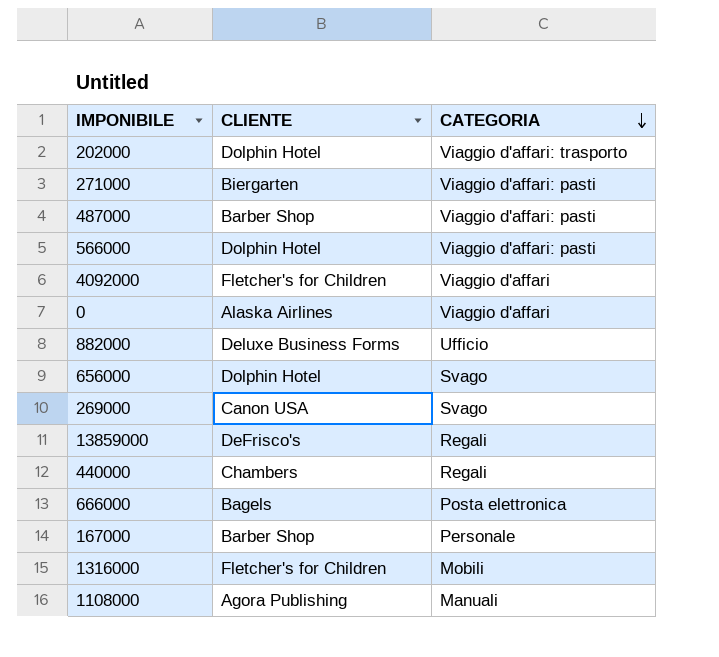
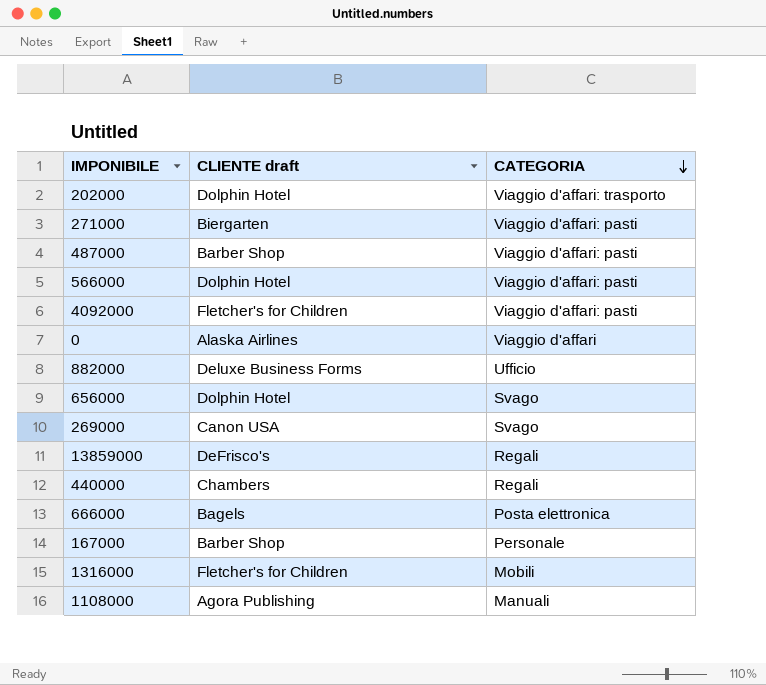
column name: CLIENTE -> CLIENTE draft
4092000 | CATEGORIA: Viaggio d'affari -> Viaggio d'affari: pasti

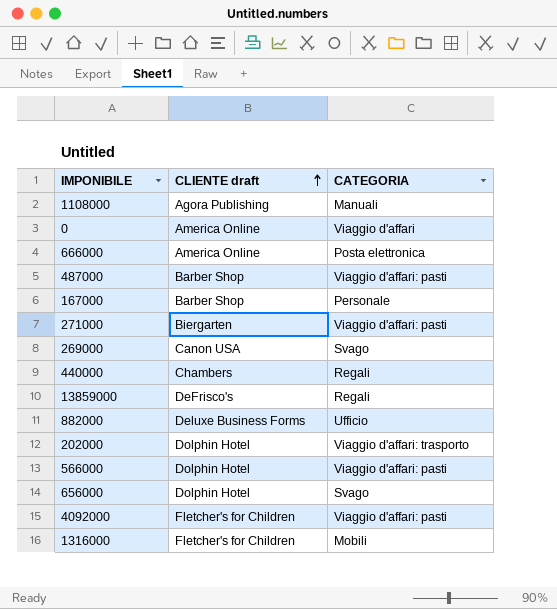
row order: CATEGORIA descending -> CLIENTE draft ascending
0 | CLIENTE draft: Alaska Airlines -> America Online
666000 | CLIENTE draft: Bagels -> America Online

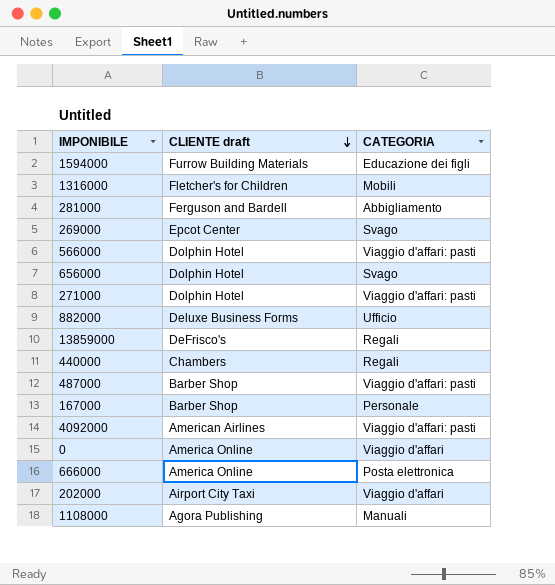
row order: CLIENTE draft ascending -> CLIENTE draft descending
row 1594000: none -> Furrow Building Materials | Educazione dei figli
row 281000: none -> Ferguson and Bardell | Abbigliamento
269000 | CLIENTE draft: Canon USA -> Epcot Center
271000 | CLIENTE draft: Biergarten -> Dolphin Hotel
4092000 | CLIENTE draft: Fletcher's for Children -> American Airlines
202000 | CLIENTE draft: Dolphin Hotel -> Airport City Taxi
202000 | CATEGORIA: Viaggio d'affari: trasporto -> Viaggio d'affari

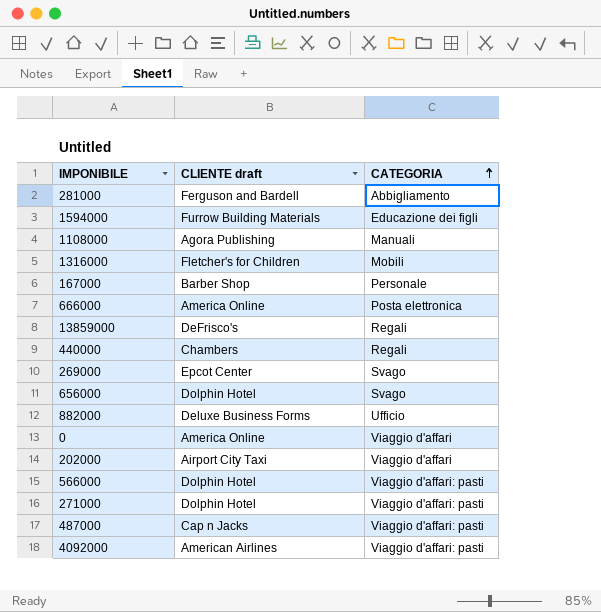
row order: CLIENTE draft descending -> CATEGORIA ascending
487000 | CLIENTE draft: Barber Shop -> Cap n Jacks

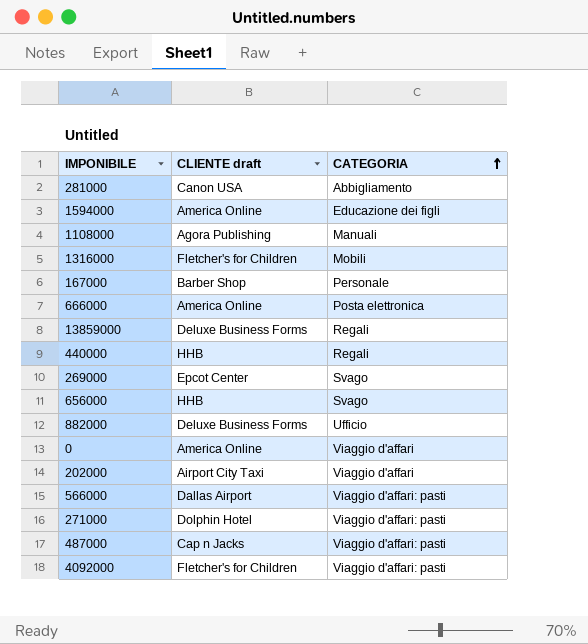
281000 | CLIENTE draft: Ferguson and Bardell -> Canon USA
1594000 | CLIENTE draft: Furrow Building Materials -> America Online
13859000 | CLIENTE draft: DeFrisco's -> Deluxe Business Forms
440000 | CLIENTE draft: Chambers -> HHB
656000 | CLIENTE draft: Dolphin Hotel -> HHB
566000 | CLIENTE draft: Dolphin Hotel -> Dallas Airport
4092000 | CLIENTE draft: American Airlines -> Fletcher's for Children

